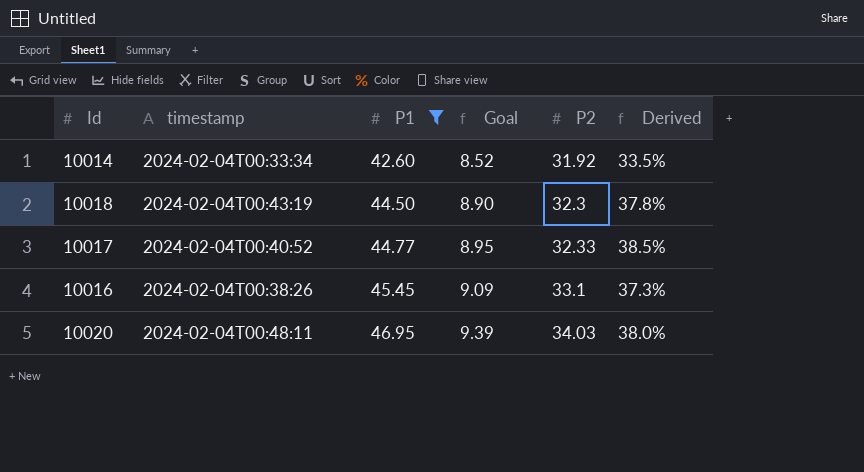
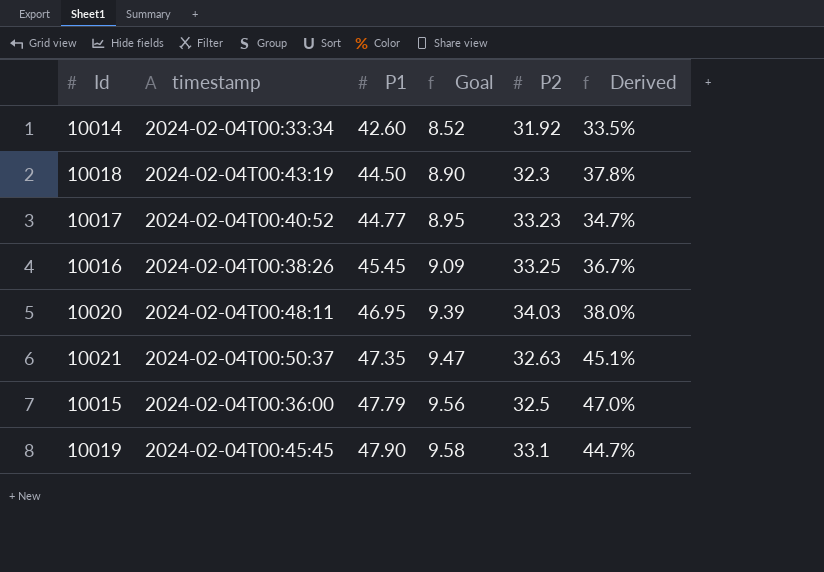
filter: P1 <= 46.95 -> none
10017 | P2: 32.33 -> 33.23
10017 | Derived: 38.5% -> 34.7%
10016 | P2: 33.1 -> 33.25
10016 | Derived: 37.3% -> 36.7%

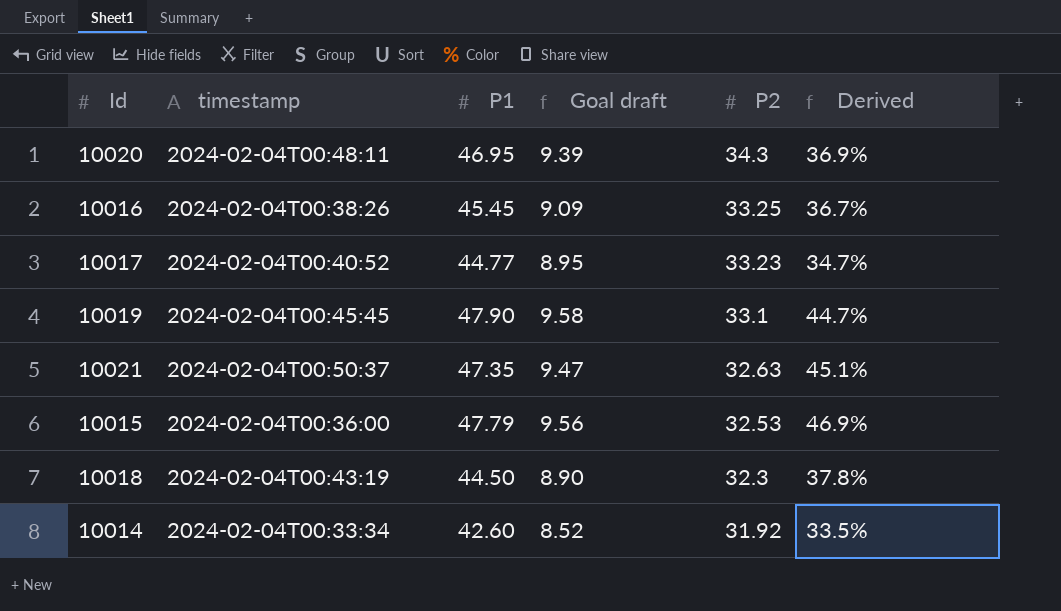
row order: P1 ascending -> P2 descending
column name: Goal -> Goal draft
10020 | P2: 34.03 -> 34.3
10020 | Derived: 38.0% -> 36.9%
10015 | P2: 32.5 -> 32.53
10015 | Derived: 47.0% -> 46.9%

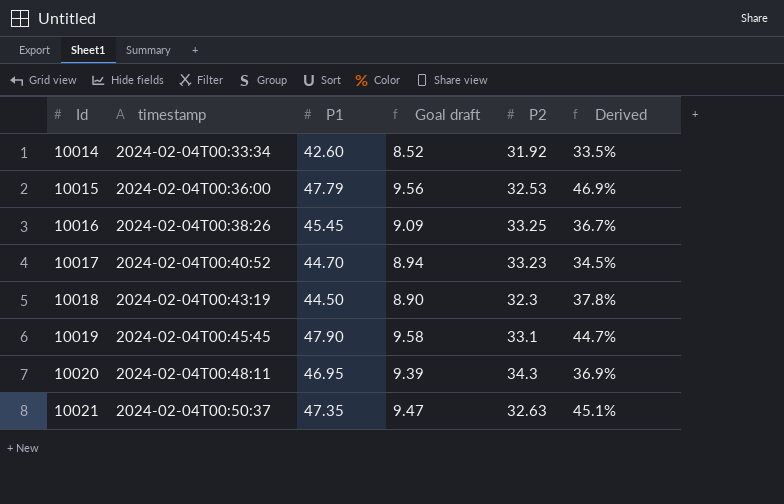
row order: P2 descending -> Id ascending
10017 | P1: 44.77 -> 44.70
10017 | Goal draft: 8.95 -> 8.94
10017 | Derived: 34.7% -> 34.5%

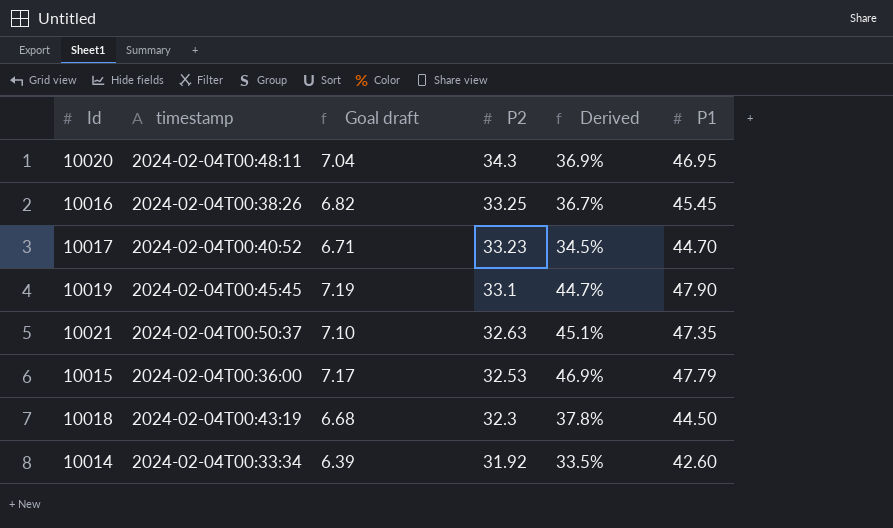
row order: Id ascending -> P2 descending
column Goal draft | formula: [P1] * 0.2 -> [P1] * 0.15
column P1 | position: 3 -> 6

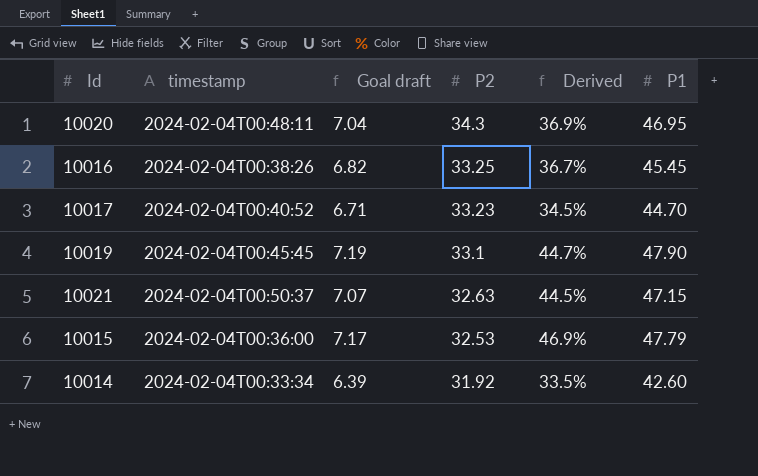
row 10018: 2024-02-04T00:43:19 | 6.68 | 32.3 | 37.8% | 44.50 -> none
10021 | Goal draft: 7.10 -> 7.07
10021 | Derived: 45.1% -> 44.5%
10021 | P1: 47.35 -> 47.15

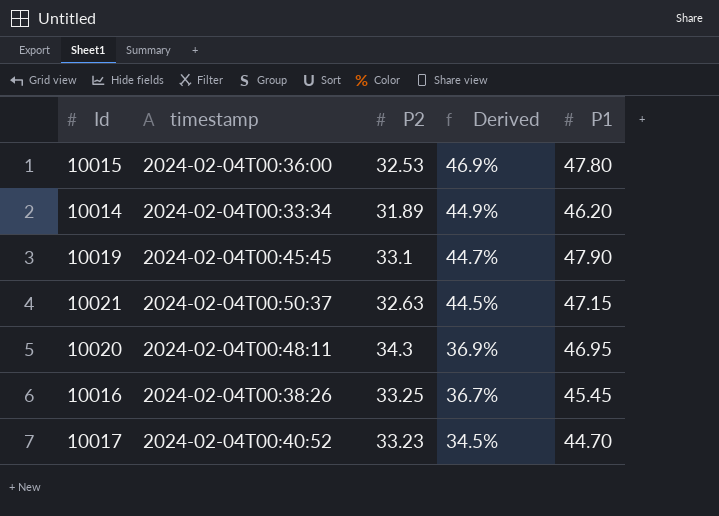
row order: P2 descending -> Derived descending
column Goal draft | formula: [P1] * 0.15 -> none
10015 | P1: 47.79 -> 47.80
10014 | P2: 31.92 -> 31.89
10014 | Derived: 33.5% -> 44.9%
10014 | P1: 42.60 -> 46.20

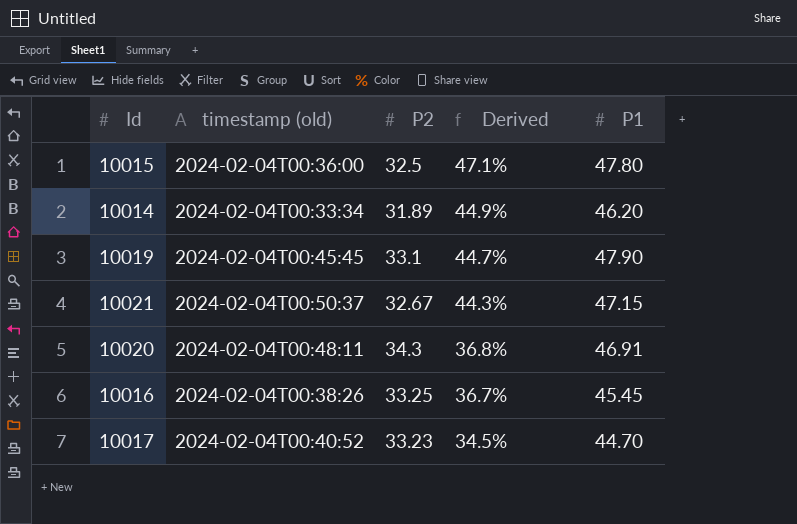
column name: timestamp -> timestamp (old)
10015 | P2: 32.53 -> 32.5
10015 | Derived: 46.9% -> 47.1%
10021 | P2: 32.63 -> 32.67
10021 | Derived: 44.5% -> 44.3%
10020 | Derived: 36.9% -> 36.8%
10020 | P1: 46.95 -> 46.91

